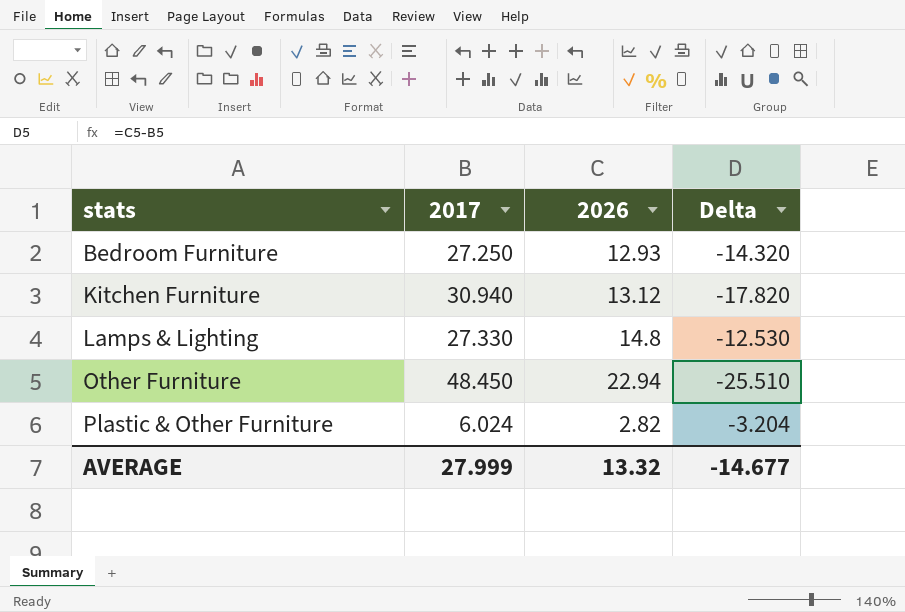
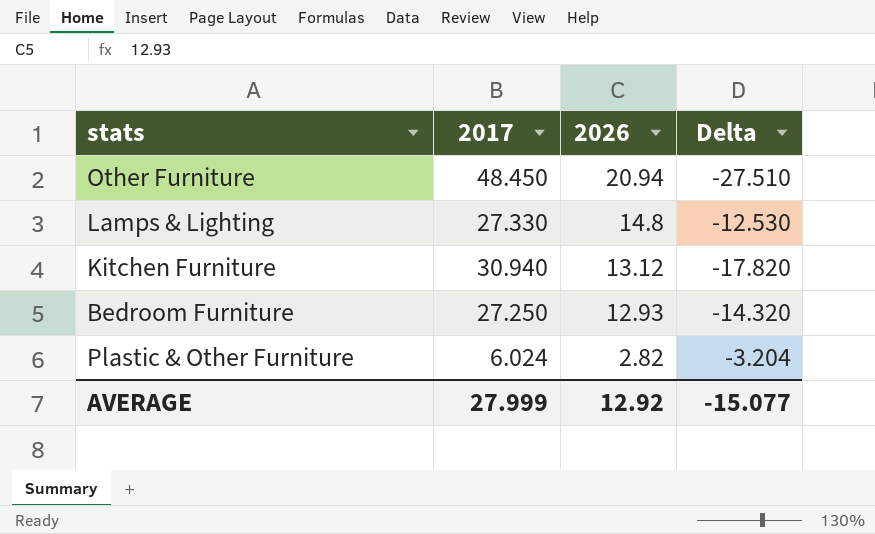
row order: stats ascending -> 2026 descending
Other Furniture | 2026: 22.94 -> 20.94
Other Furniture | Delta: -25.510 -> -27.510
AVERAGE | 2026: 13.32 -> 12.92
AVERAGE | Delta: -14.677 -> -15.077

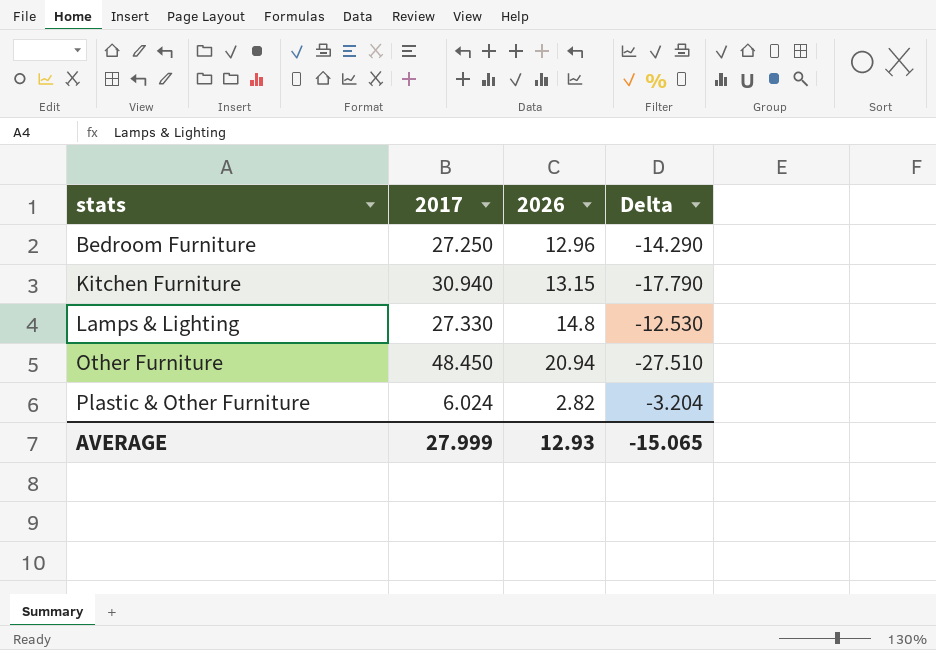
row order: 2026 descending -> stats ascending
Bedroom Furniture | 2026: 12.93 -> 12.96
Bedroom Furniture | Delta: -14.320 -> -14.290
Kitchen Furniture | 2026: 13.12 -> 13.15
Kitchen Furniture | Delta: -17.820 -> -17.790
AVERAGE | 2026: 12.92 -> 12.93
AVERAGE | Delta: -15.077 -> -15.065

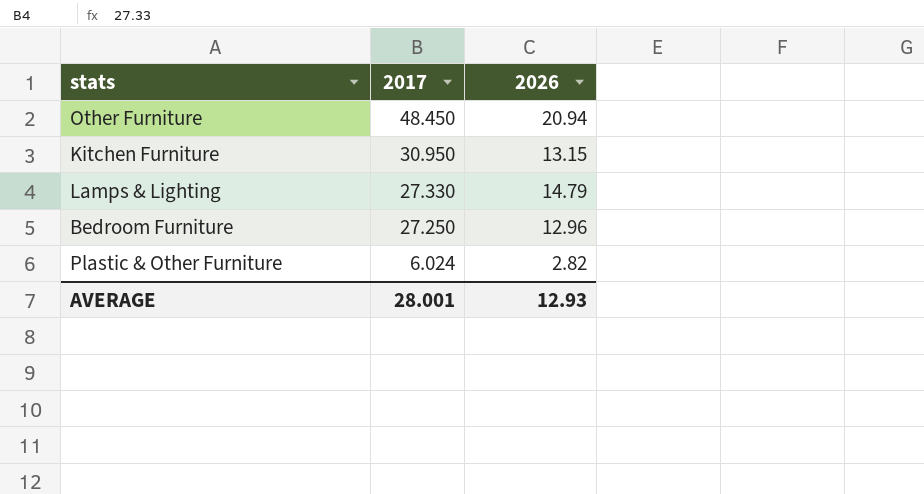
row order: stats ascending -> 2017 descending
column Delta | formula: [2026] - [2017] -> none
Kitchen Furniture | 2017: 30.940 -> 30.950
Lamps & Lighting | 2026: 14.8 -> 14.79
AVERAGE | 2017: 27.999 -> 28.001

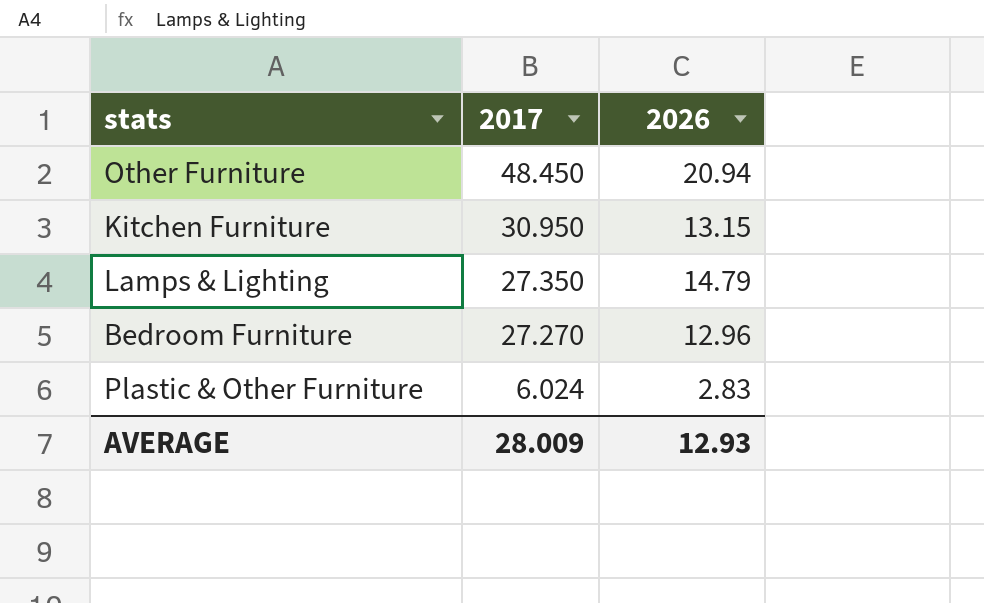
Lamps & Lighting | 2017: 27.330 -> 27.350
Bedroom Furniture | 2017: 27.250 -> 27.270
Plastic & Other Furniture | 2026: 2.82 -> 2.83
AVERAGE | 2017: 28.001 -> 28.009

